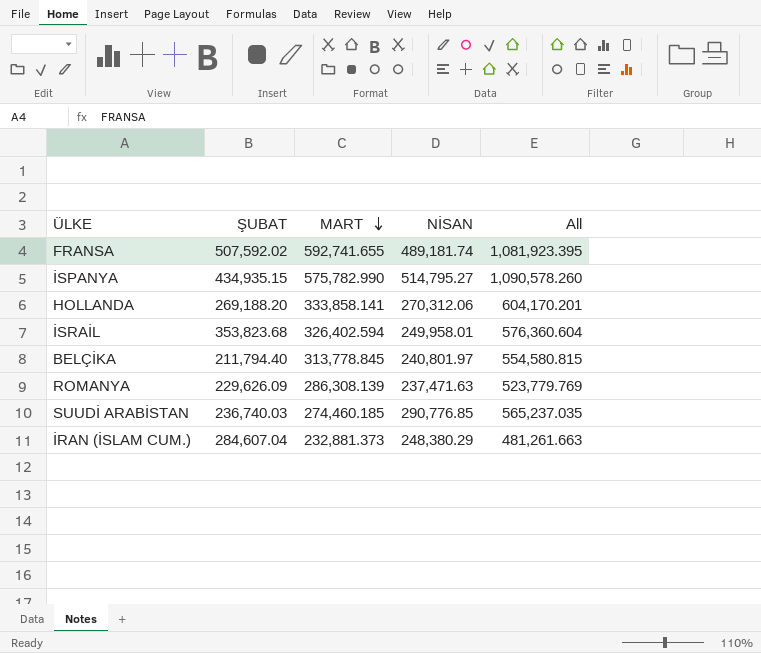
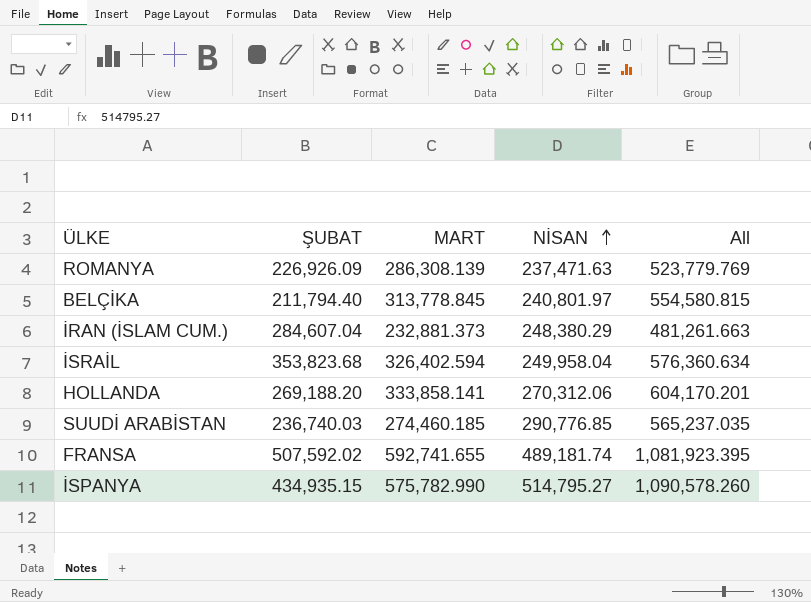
row order: MART descending -> NİSAN ascending
ROMANYA | ŞUBAT: 229,626.09 -> 226,926.09
İSRAİL | NİSAN: 249,958.01 -> 249,958.04
İSRAİL | All: 576,360.604 -> 576,360.634

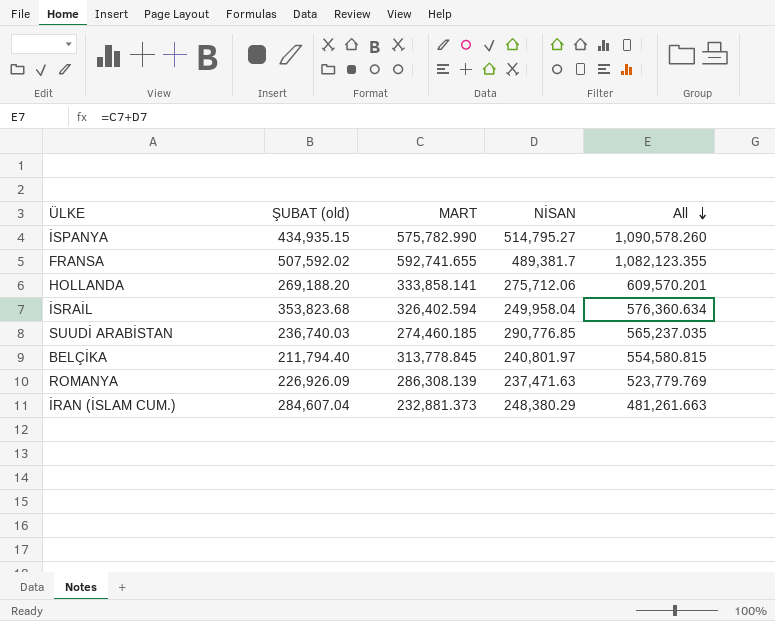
row order: NİSAN ascending -> All descending
column name: ŞUBAT -> ŞUBAT (old)
FRANSA | NİSAN: 489,181.74 -> 489,381.7
FRANSA | All: 1,081,923.395 -> 1,082,123.355
HOLLANDA | NİSAN: 270,312.06 -> 275,712.06
HOLLANDA | All: 604,170.201 -> 609,570.201

